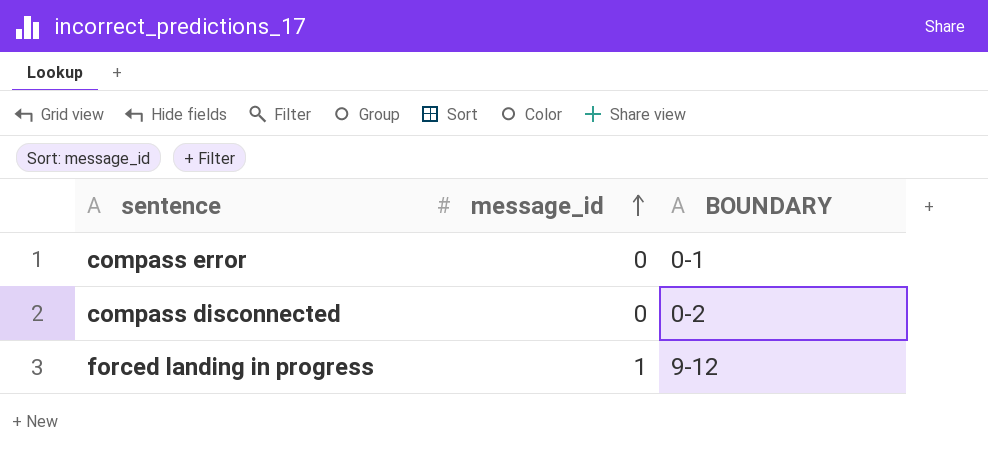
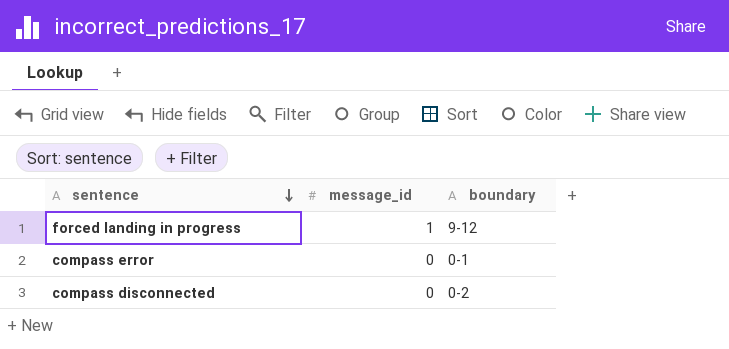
row order: message_id ascending -> sentence descending
column name: BOUNDARY -> boundary

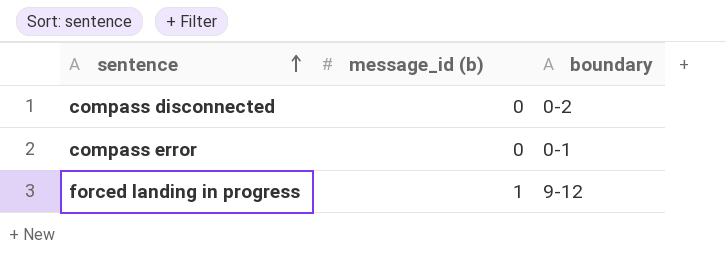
row order: sentence descending -> sentence ascending
column name: message_id -> message_id (b)

